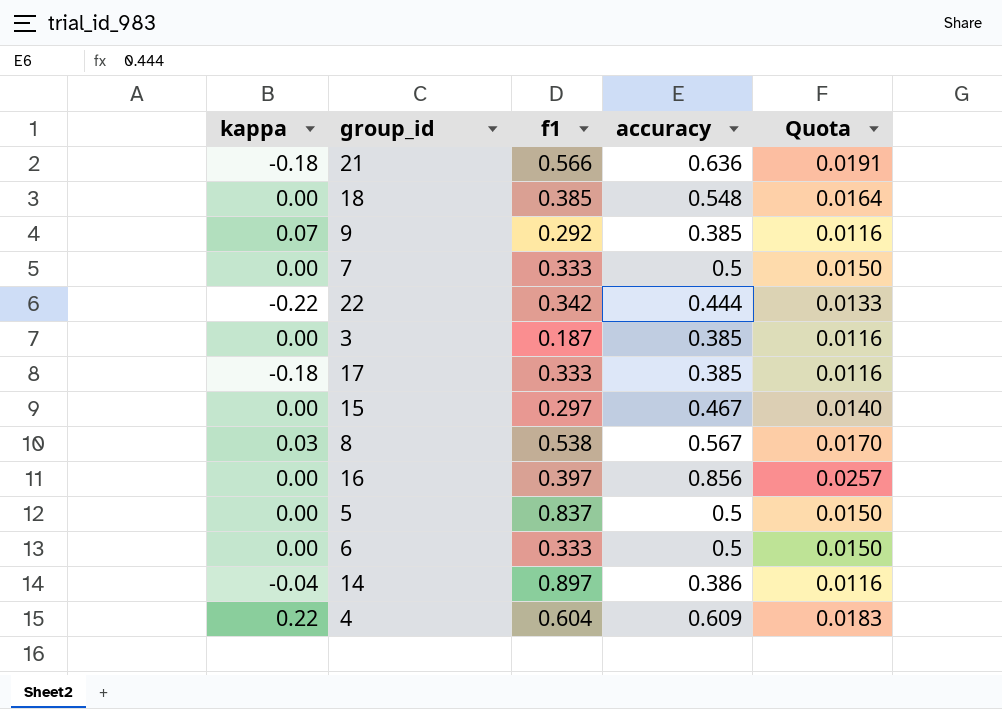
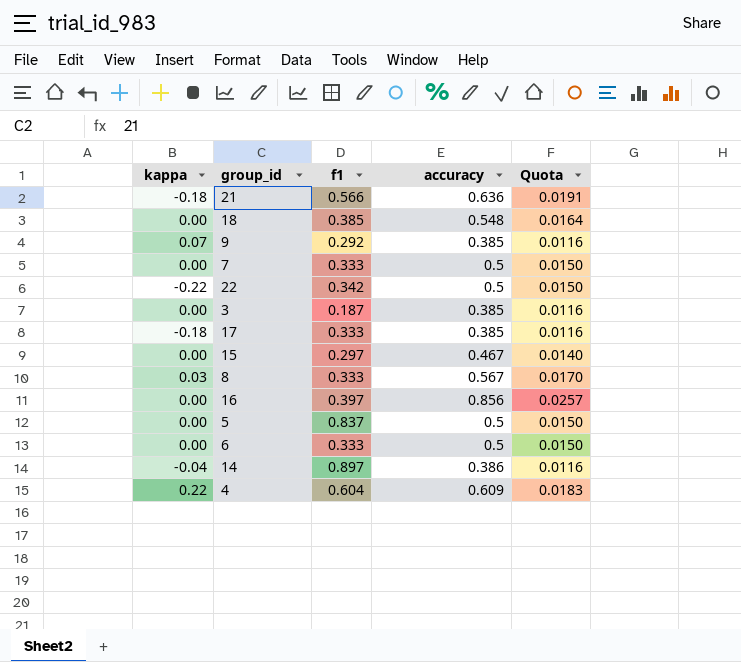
22 | accuracy: 0.444 -> 0.5
22 | Quota: 0.0133 -> 0.0150
8 | f1: 0.538 -> 0.333

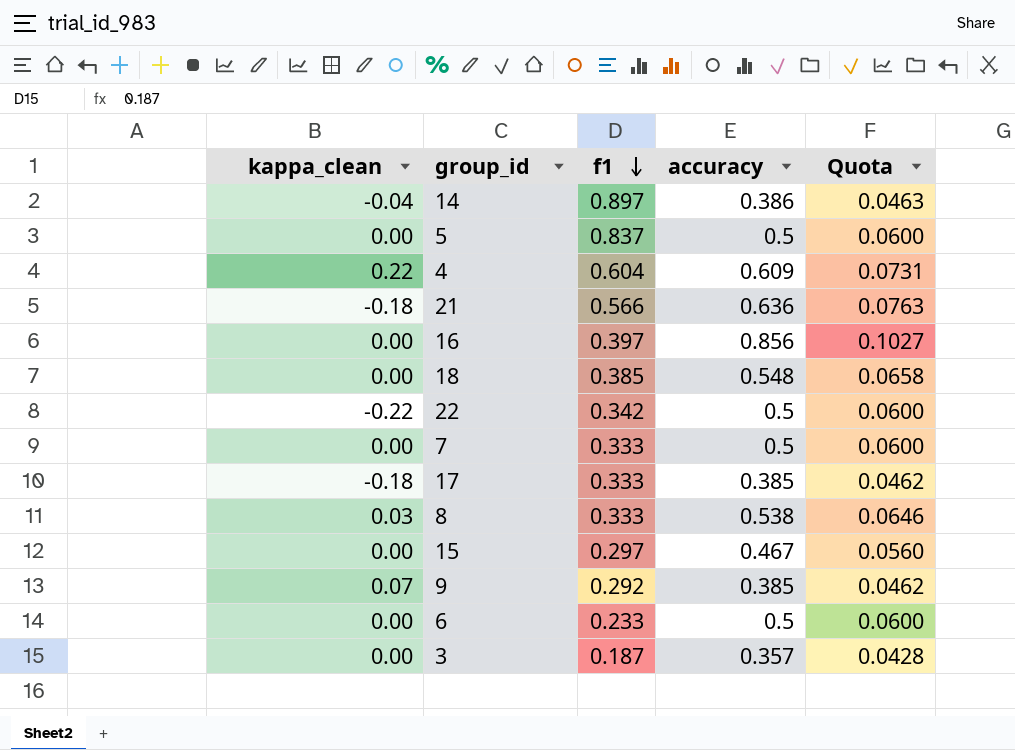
row order: none -> f1 descending
column name: kappa -> kappa_clean
column Quota | formula: [accuracy] * 0.03 -> [accuracy] * 0.12
8 | accuracy: 0.567 -> 0.538
6 | f1: 0.333 -> 0.233
3 | accuracy: 0.385 -> 0.357

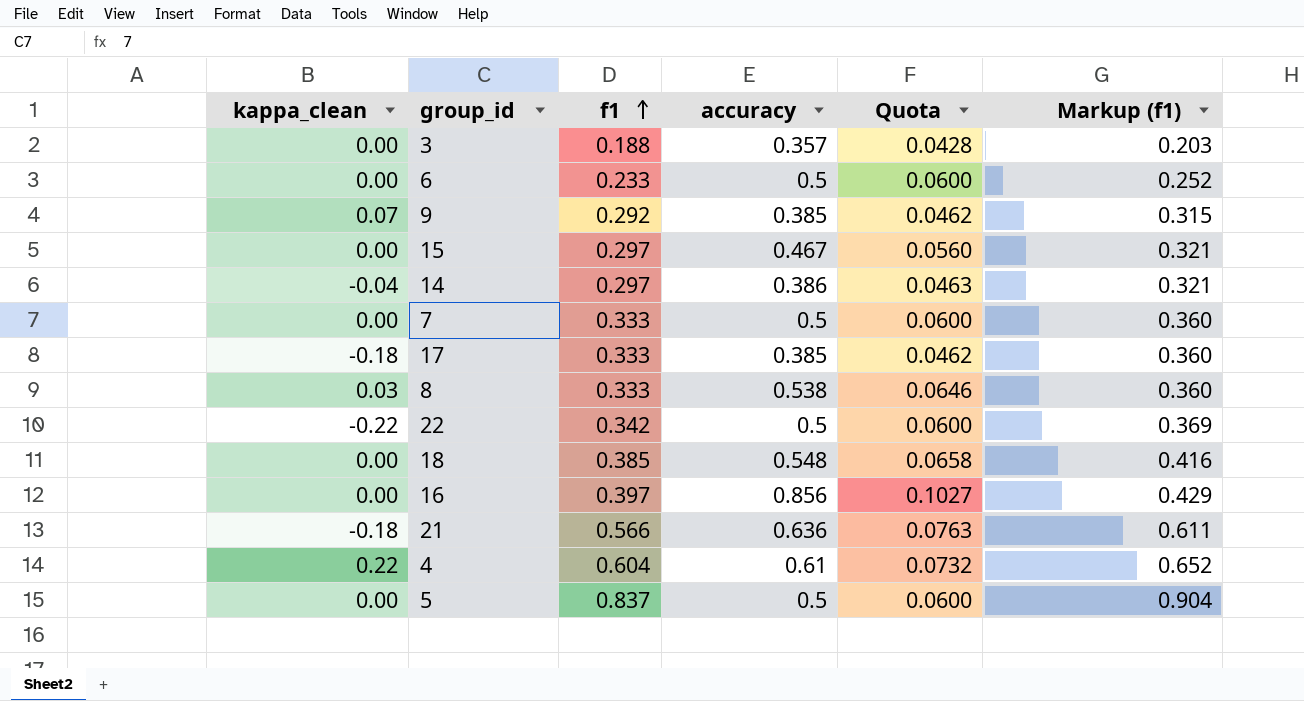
row order: f1 descending -> f1 ascending
column Markup (f1) | formula: none -> [f1] * 1.08
3 | f1: 0.187 -> 0.188
14 | f1: 0.897 -> 0.297
4 | accuracy: 0.609 -> 0.61
4 | Quota: 0.0731 -> 0.0732

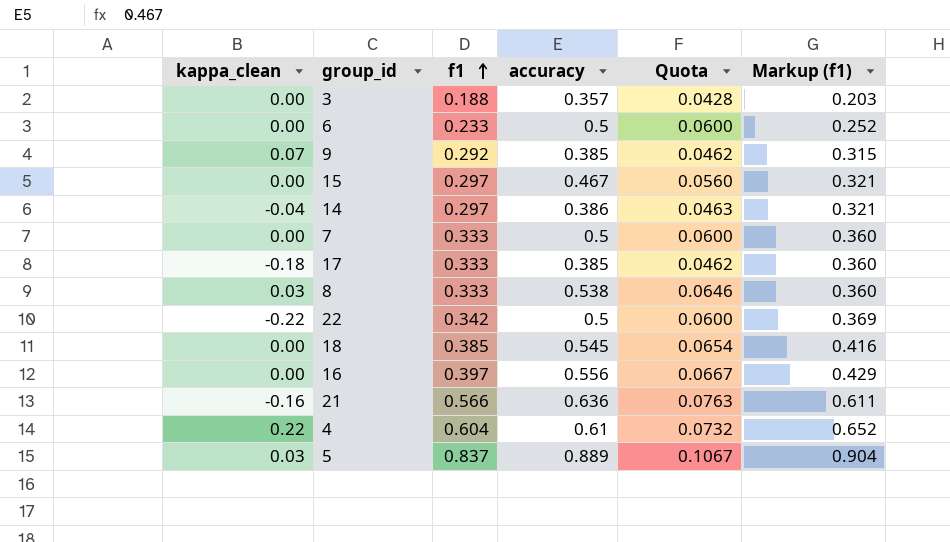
18 | accuracy: 0.548 -> 0.545
18 | Quota: 0.0658 -> 0.0654
16 | accuracy: 0.856 -> 0.556
16 | Quota: 0.1027 -> 0.0667
21 | kappa_clean: -0.18 -> -0.16
5 | kappa_clean: 0.00 -> 0.03
5 | accuracy: 0.5 -> 0.889
5 | Quota: 0.0600 -> 0.1067

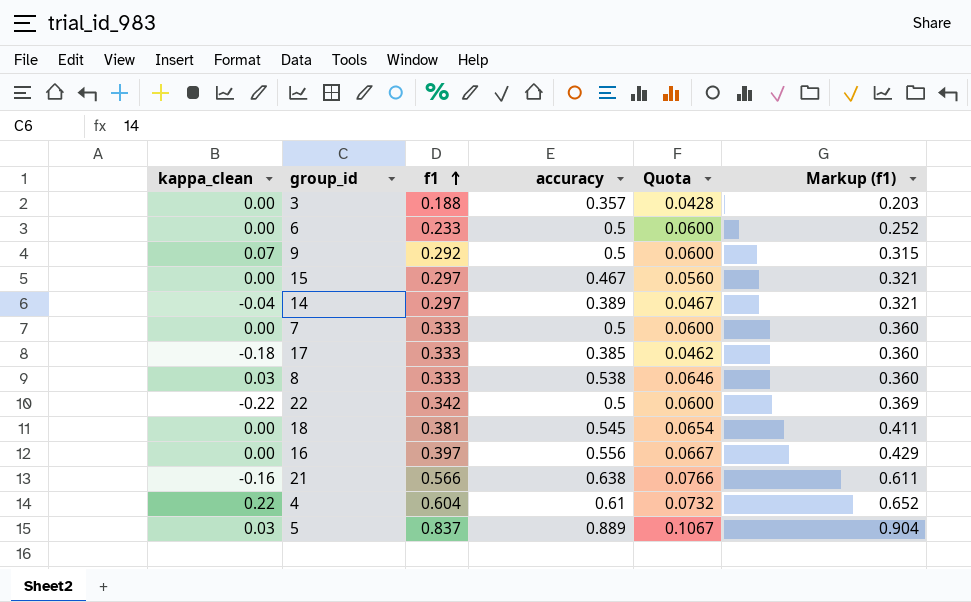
9 | accuracy: 0.385 -> 0.5
9 | Quota: 0.0462 -> 0.0600
14 | accuracy: 0.386 -> 0.389
14 | Quota: 0.0463 -> 0.0467
18 | f1: 0.385 -> 0.381
18 | Markup (f1): 0.416 -> 0.411
21 | accuracy: 0.636 -> 0.638
21 | Quota: 0.0763 -> 0.0766

